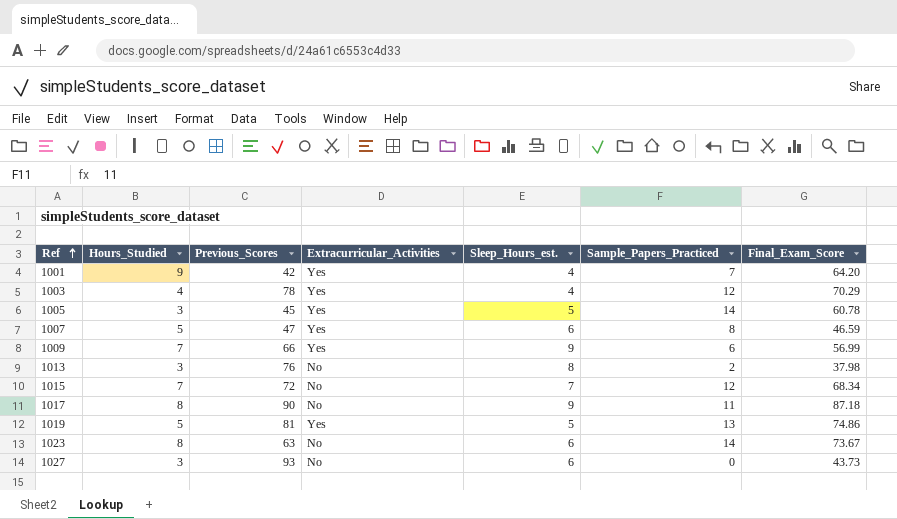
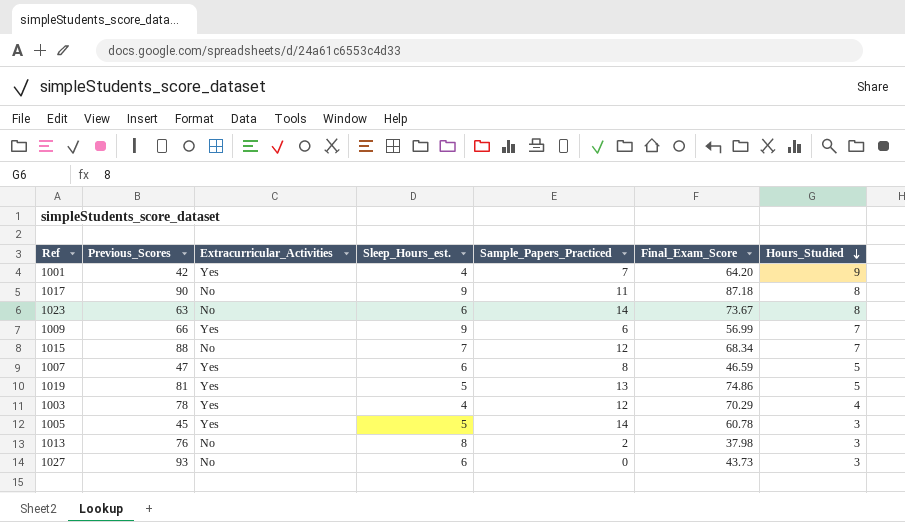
row order: Ref ascending -> Hours_Studied descending
column Hours_Studied | position: 2 -> 7
1015 | Previous_Scores: 72 -> 88

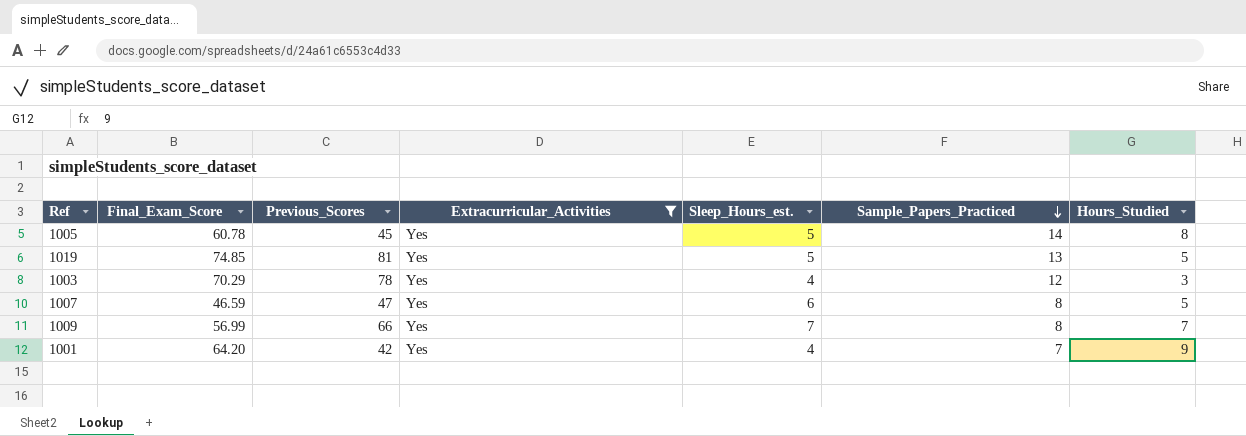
filter: none -> Extracurricular_Activities = Yes
row order: Hours_Studied descending -> Sample_Papers_Practiced descending
column Final_Exam_Score | position: 6 -> 2
1005 | Hours_Studied: 3 -> 8
1019 | Final_Exam_Score: 74.86 -> 74.85
1003 | Hours_Studied: 4 -> 3
1009 | Sleep_Hours_est.: 9 -> 7
1009 | Sample_Papers_Practiced: 6 -> 8

